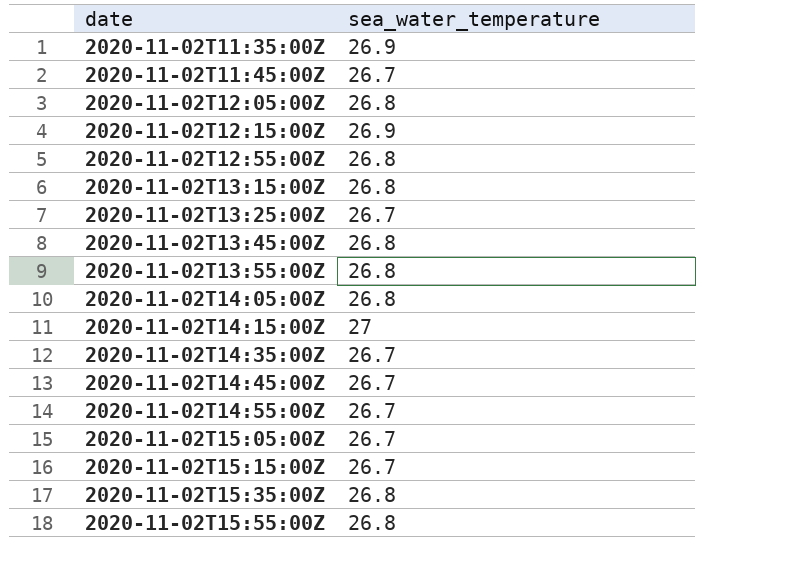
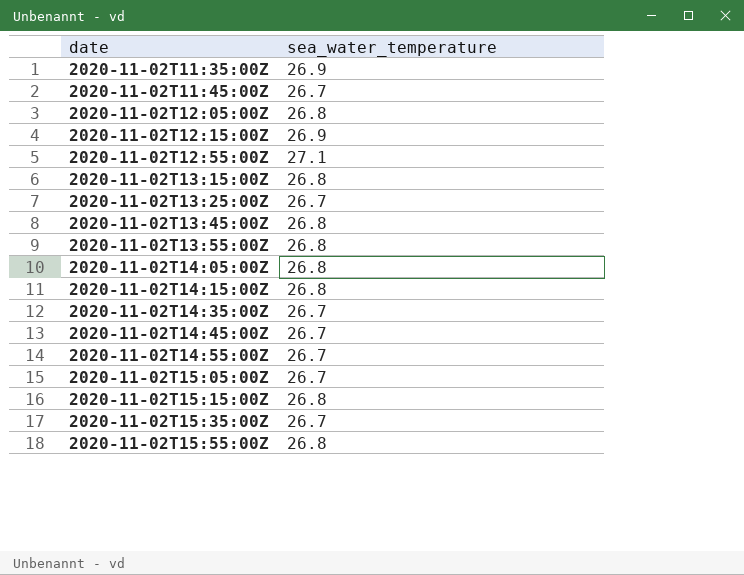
2020-11-02T12:55:00Z | sea_water_temperature: 26.8 -> 27.1
2020-11-02T14:15:00Z | sea_water_temperature: 27 -> 26.8
2020-11-02T15:15:00Z | sea_water_temperature: 26.7 -> 26.8
2020-11-02T15:35:00Z | sea_water_temperature: 26.8 -> 26.7

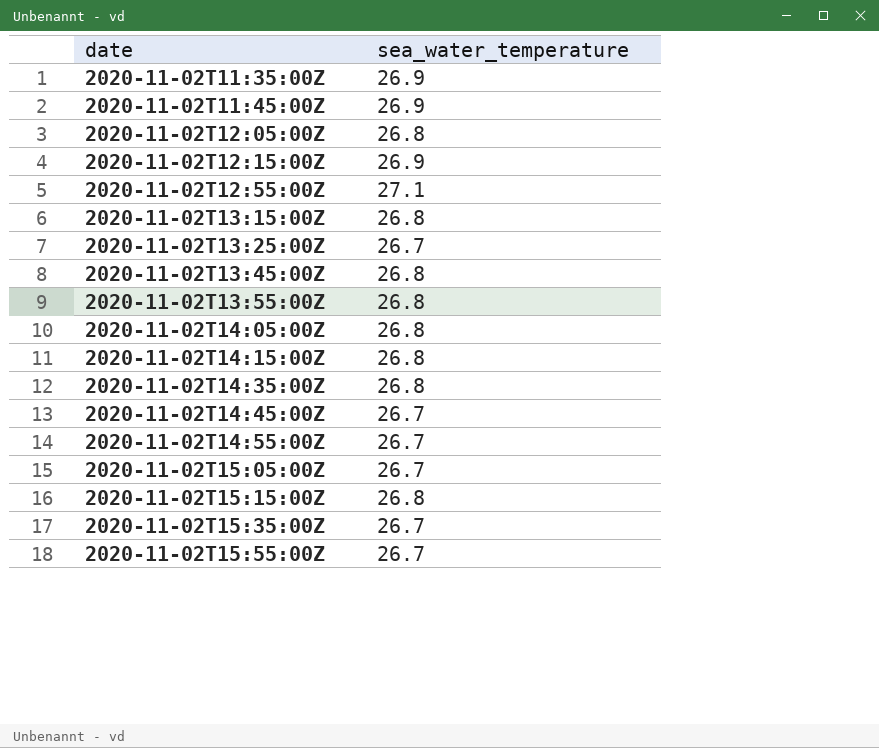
2020-11-02T11:45:00Z | sea_water_temperature: 26.7 -> 26.9
2020-11-02T14:35:00Z | sea_water_temperature: 26.7 -> 26.8
2020-11-02T15:55:00Z | sea_water_temperature: 26.8 -> 26.7

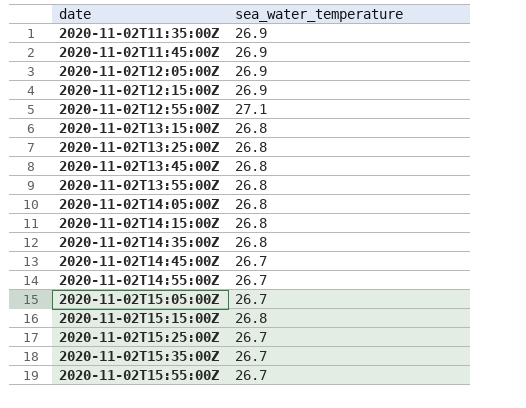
2020-11-02T12:05:00Z | sea_water_temperature: 26.8 -> 26.9
2020-11-02T13:25:00Z | sea_water_temperature: 26.7 -> 26.8
row 2020-11-02T15:25:00Z: none -> 26.7

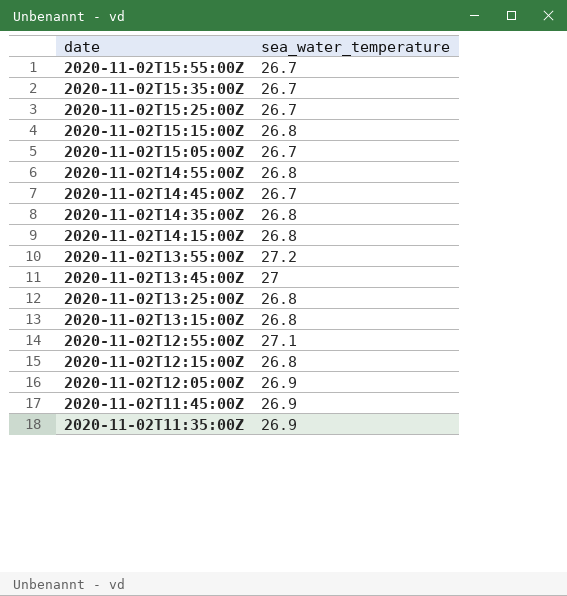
row order: date ascending -> date descending
row 2020-11-02T14:05:00Z: 26.8 -> none
2020-11-02T14:55:00Z | sea_water_temperature: 26.7 -> 26.8
2020-11-02T13:55:00Z | sea_water_temperature: 26.8 -> 27.2
2020-11-02T13:45:00Z | sea_water_temperature: 26.8 -> 27
2020-11-02T12:15:00Z | sea_water_temperature: 26.9 -> 26.8

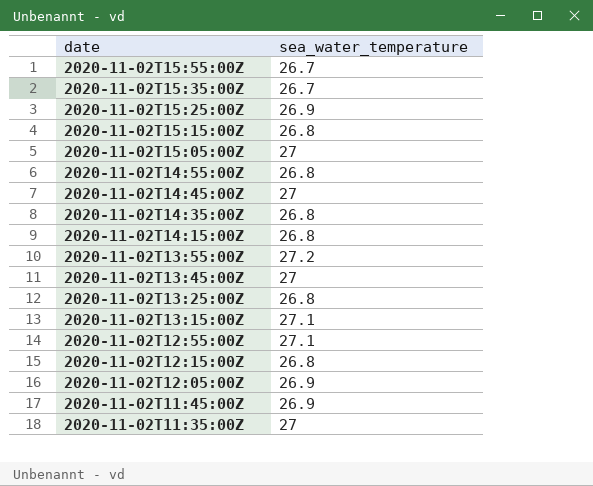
2020-11-02T15:25:00Z | sea_water_temperature: 26.7 -> 26.9
2020-11-02T15:05:00Z | sea_water_temperature: 26.7 -> 27
2020-11-02T14:45:00Z | sea_water_temperature: 26.7 -> 27
2020-11-02T13:15:00Z | sea_water_temperature: 26.8 -> 27.1
2020-11-02T11:35:00Z | sea_water_temperature: 26.9 -> 27

